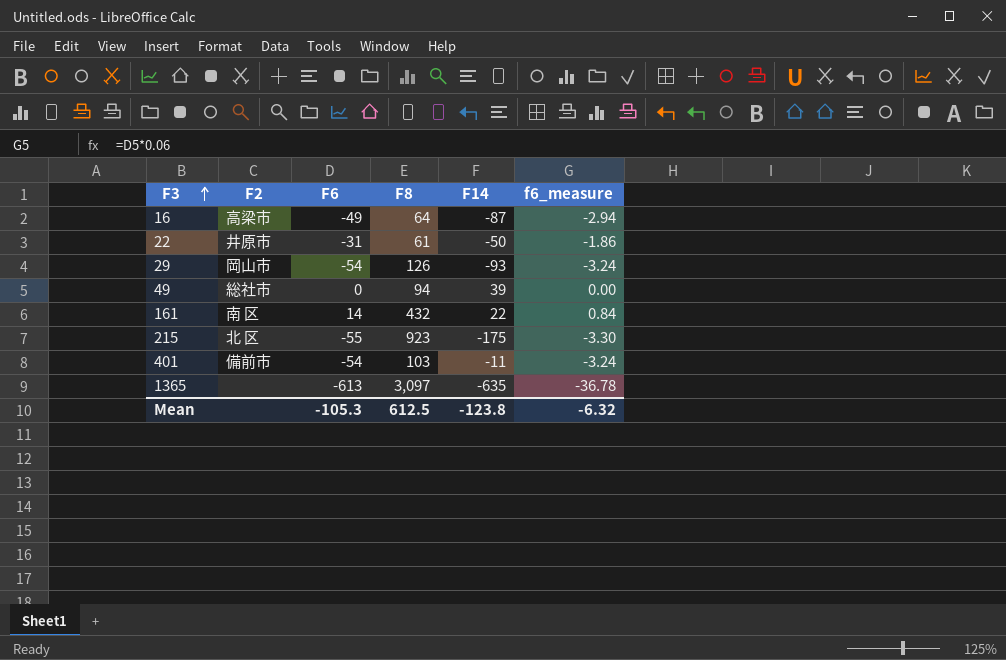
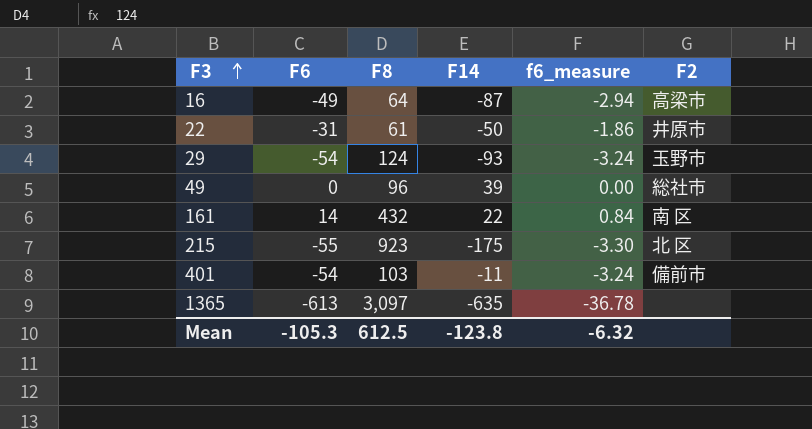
column F2 | position: 2 -> 6
29 | F8: 126 -> 124
29 | F2: 岡山市 -> 玉野市
49 | F8: 94 -> 96

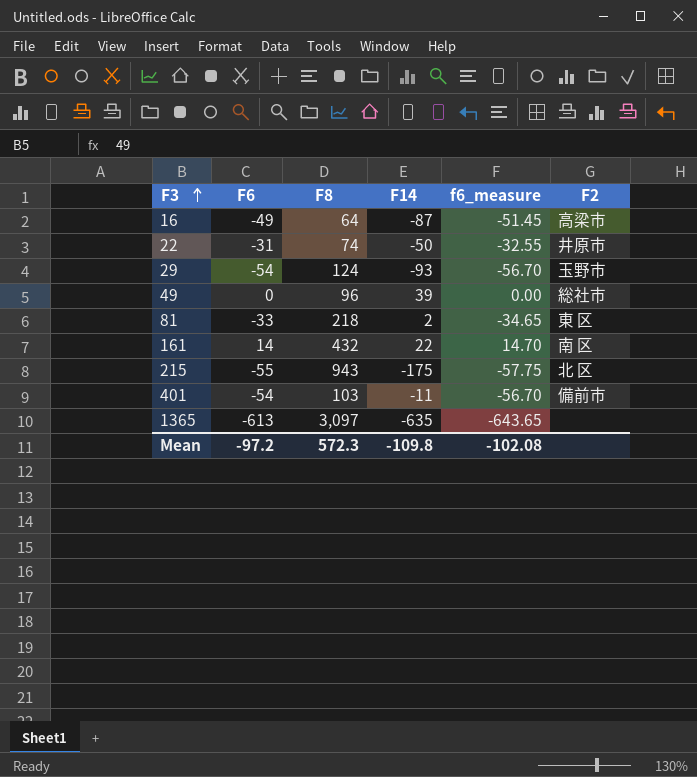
column f6_measure | formula: [F6] * 0.06 -> [F6] * 1.05
22 | F8: 61 -> 74
row 81: none -> -33 | 218 | 2 | -34.65 | 東 区
215 | F8: 923 -> 943
Mean | F6: -105.3 -> -97.2
Mean | F8: 612.5 -> 572.3
Mean | F14: -123.8 -> -109.8
Mean | f6_measure: -6.32 -> -102.08

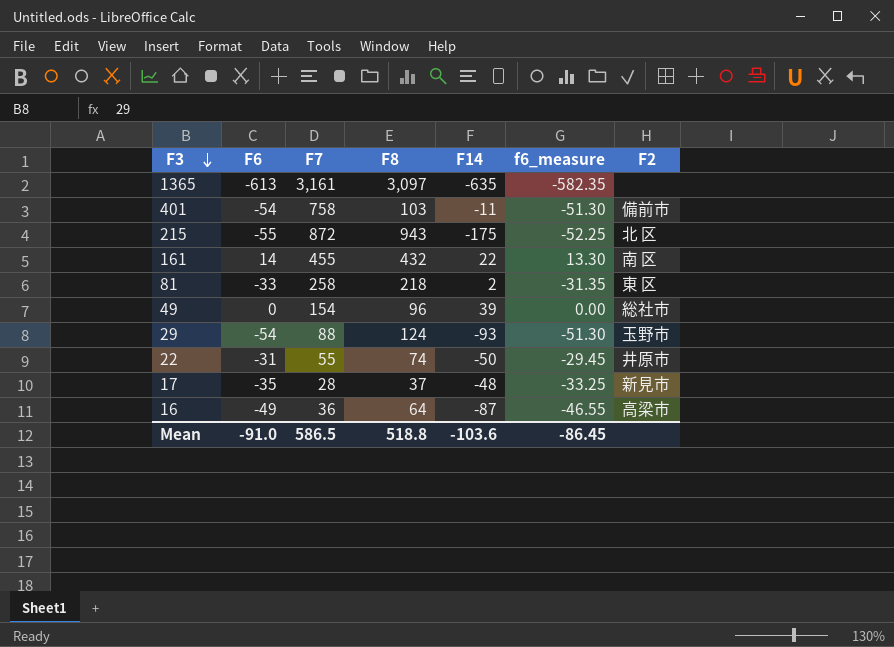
row order: F3 ascending -> F3 descending
column F7 | position: none -> 3
column f6_measure | formula: [F6] * 1.05 -> [F6] * 0.95
row 17: none -> -35 | 28 | 37 | -48 | -33.25 | 新見市
Mean | F6: -97.2 -> -91.0
Mean | F8: 572.3 -> 518.8
Mean | F14: -109.8 -> -103.6
Mean | f6_measure: -102.08 -> -86.45

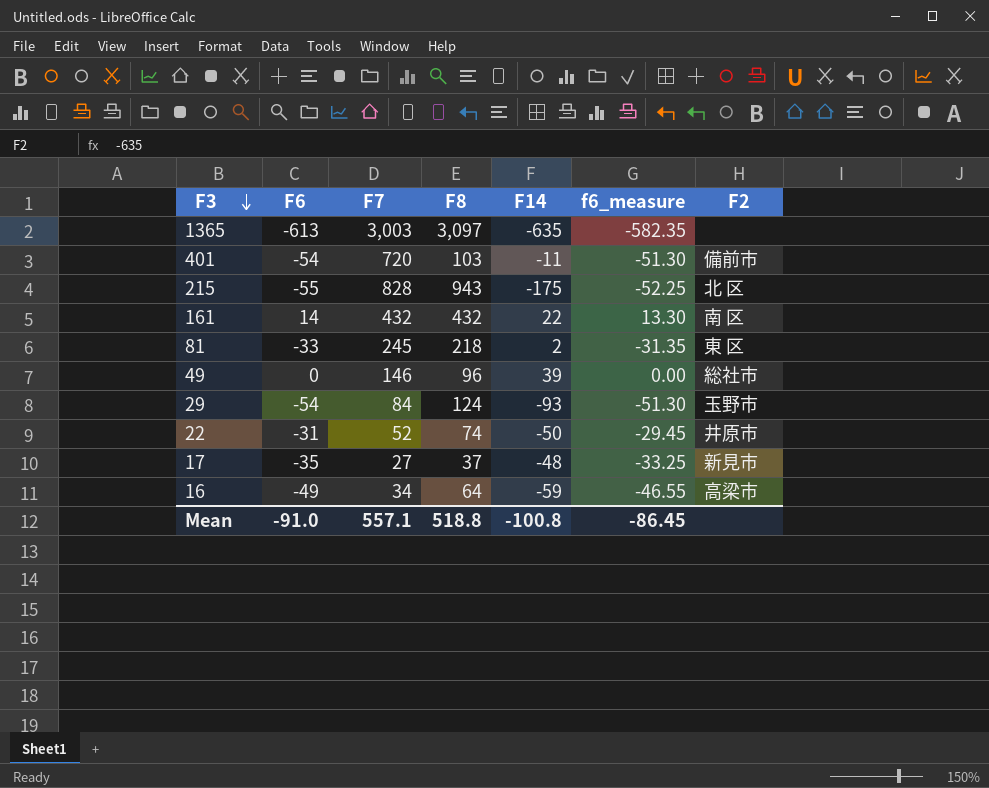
1365 | F7: 3,161 -> 3,003
401 | F7: 758 -> 720
215 | F7: 872 -> 828
161 | F7: 455 -> 432
81 | F7: 258 -> 245
49 | F7: 154 -> 146
29 | F7: 88 -> 84
22 | F7: 55 -> 52
17 | F7: 28 -> 27
16 | F7: 36 -> 34
16 | F14: -87 -> -59
Mean | F7: 586.5 -> 557.1
Mean | F14: -103.6 -> -100.8

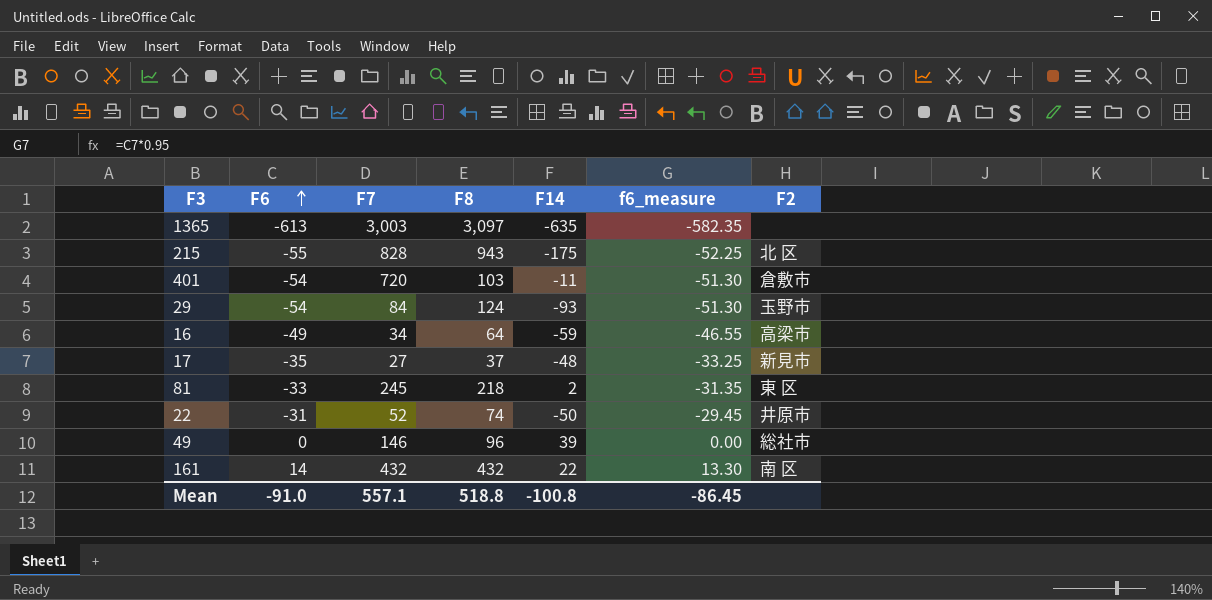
row order: F3 descending -> F6 ascending
401 | F2: 備前市 -> 倉敷市

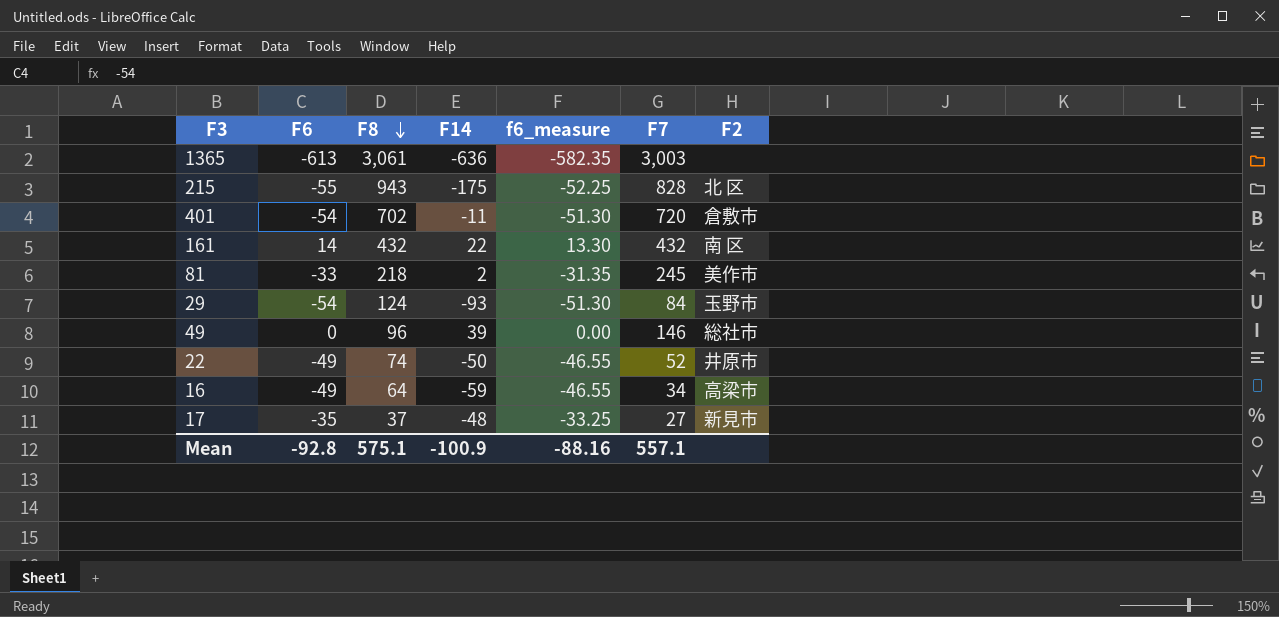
row order: F6 ascending -> F8 descending
column F7 | position: 3 -> 6
1365 | F8: 3,097 -> 3,061
1365 | F14: -635 -> -636
401 | F8: 103 -> 702
81 | F2: 東 区 -> 美作市
22 | F6: -31 -> -49
22 | f6_measure: -29.45 -> -46.55
Mean | F6: -91.0 -> -92.8
Mean | F8: 518.8 -> 575.1
Mean | F14: -100.8 -> -100.9
Mean | f6_measure: -86.45 -> -88.16

